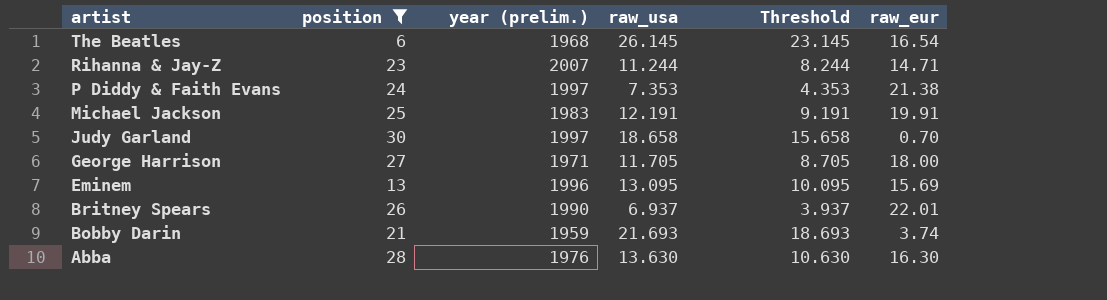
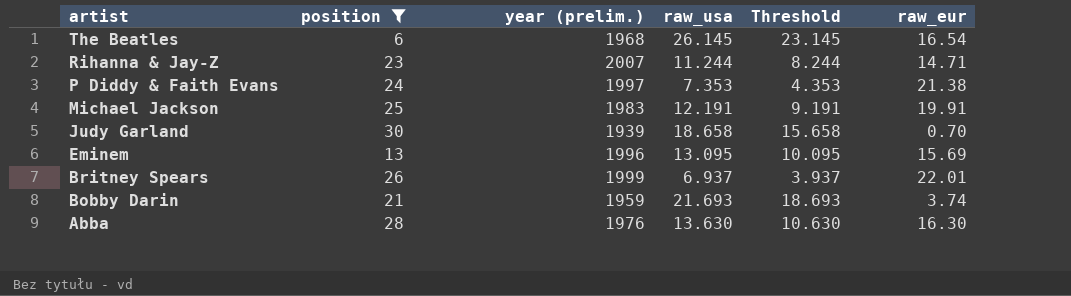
row George Harrison: 27 | 1971 | 11.705 | 8.705 | 18.00 -> none
Judy Garland | year (prelim.): 1997 -> 1939
Britney Spears | year (prelim.): 1990 -> 1999

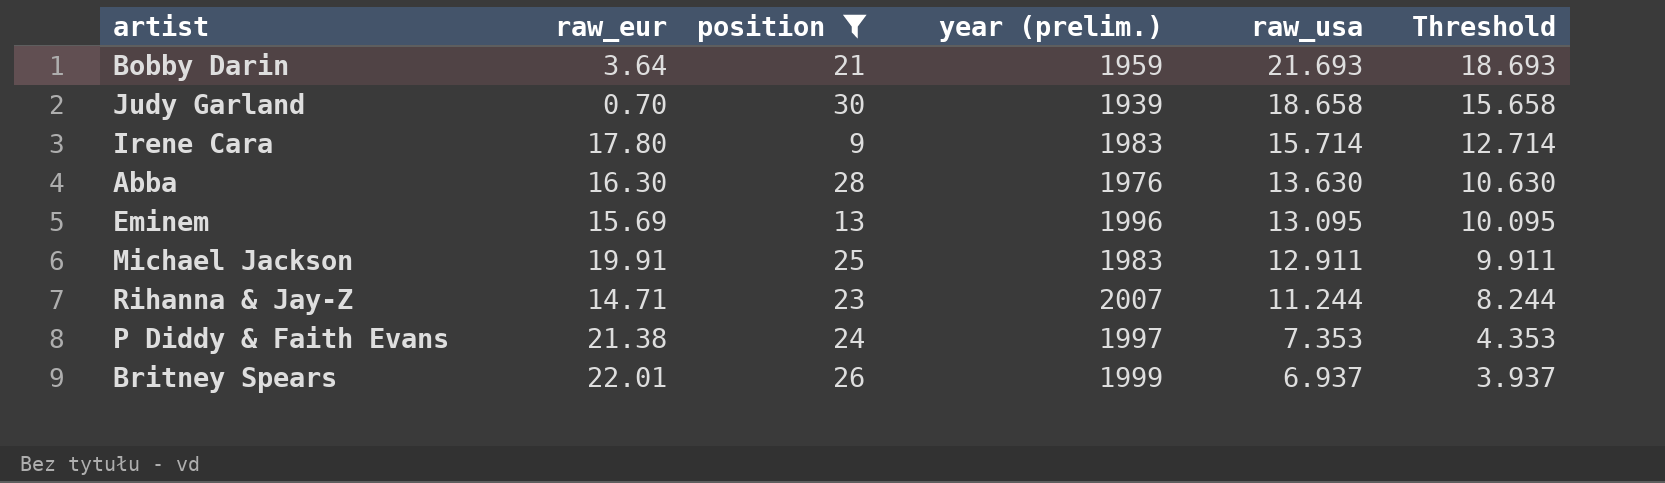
row order: artist descending -> raw_usa descending
column raw_eur | position: 6 -> 2
row The Beatles: 6 | 1968 | 26.145 | 23.145 | 16.54 -> none
Bobby Darin | raw_eur: 3.74 -> 3.64
row Irene Cara: none -> 17.80 | 9 | 1983 | 15.714 | 12.714
Michael Jackson | raw_usa: 12.191 -> 12.911
Michael Jackson | Threshold: 9.191 -> 9.911

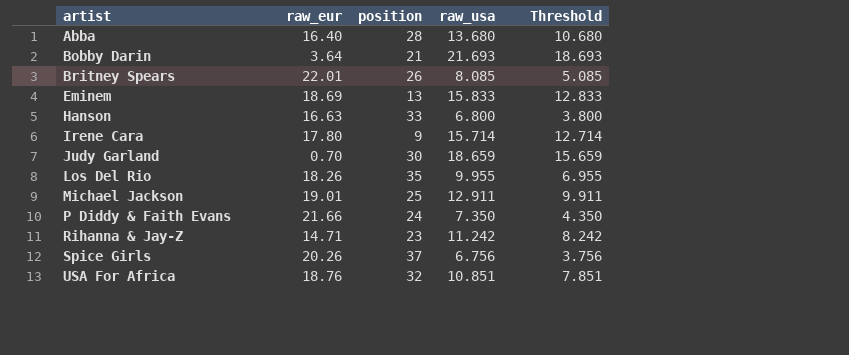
filter: position <= 30 -> none
row order: raw_usa descending -> artist ascending
column year (prelim.) | position: 4 -> none
Abba | raw_eur: 16.30 -> 16.40
Abba | raw_usa: 13.630 -> 13.680
Abba | Threshold: 10.630 -> 10.680
Britney Spears | raw_usa: 6.937 -> 8.085
Britney Spears | Threshold: 3.937 -> 5.085
Eminem | raw_eur: 15.69 -> 18.69
Eminem | raw_usa: 13.095 -> 15.833
Eminem | Threshold: 10.095 -> 12.833
Judy Garland | raw_usa: 18.658 -> 18.659
Judy Garland | Threshold: 15.658 -> 15.659
Michael Jackson | raw_eur: 19.91 -> 19.01
P Diddy & Faith Evans | raw_eur: 21.38 -> 21.66
P Diddy & Faith Evans | raw_usa: 7.353 -> 7.350
P Diddy & Faith Evans | Threshold: 4.353 -> 4.350
Rihanna & Jay-Z | raw_usa: 11.244 -> 11.242
Rihanna & Jay-Z | Threshold: 8.244 -> 8.242

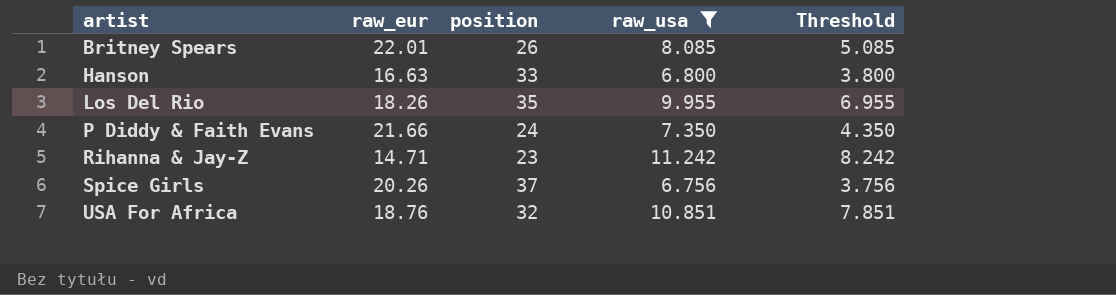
filter: none -> raw_usa <= 11.242

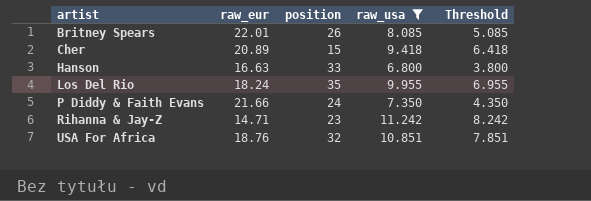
row Spice Girls: 20.26 | 37 | 6.756 | 3.756 -> none
row Cher: none -> 20.89 | 15 | 9.418 | 6.418
Los Del Rio | raw_eur: 18.26 -> 18.24

